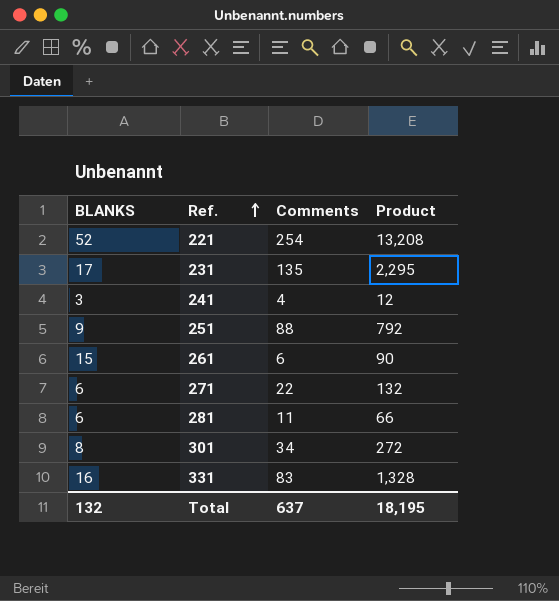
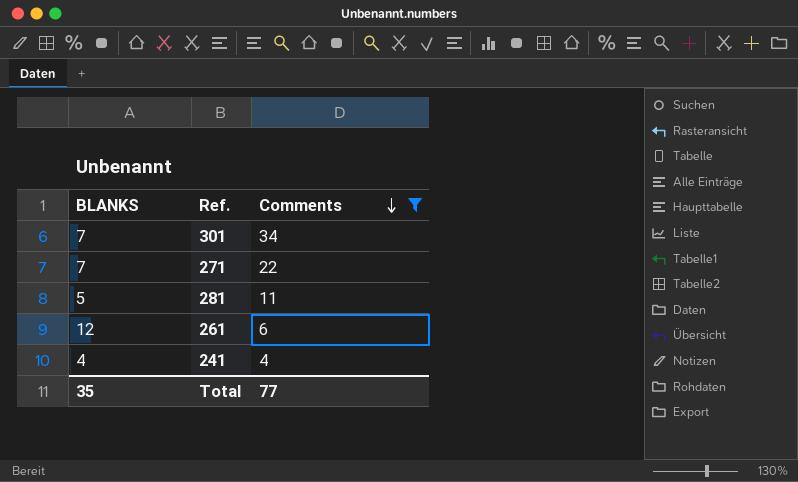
filter: none -> Comments <= 34
row order: Ref. ascending -> Comments descending
column Product | formula: [BLANKS] * [Comments] -> none
301 | BLANKS: 8 -> 7
271 | BLANKS: 6 -> 7
281 | BLANKS: 6 -> 5
261 | BLANKS: 15 -> 12
241 | BLANKS: 3 -> 4
Total | BLANKS: 132 -> 35
Total | Comments: 637 -> 77

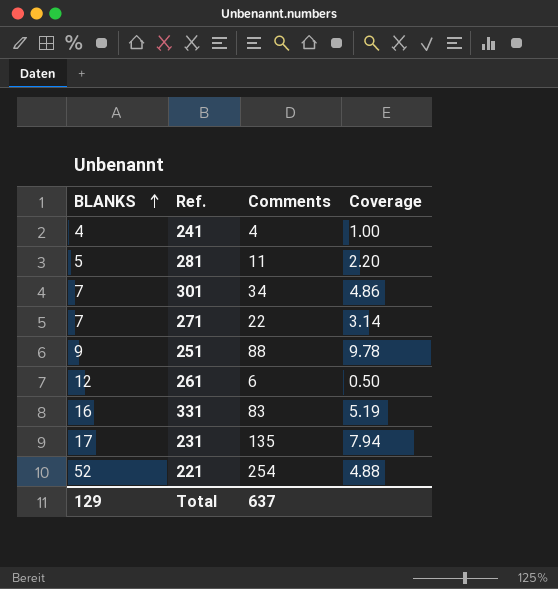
filter: Comments <= 34 -> none
row order: Comments descending -> BLANKS ascending
column Coverage | formula: none -> [Comments] / [BLANKS]
Total | BLANKS: 35 -> 129
Total | Comments: 77 -> 637

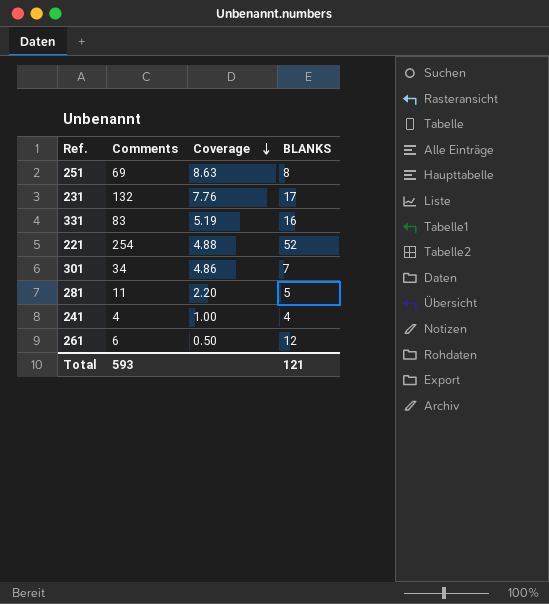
row order: BLANKS ascending -> Coverage descending
column BLANKS | position: 1 -> 4
row 271: 7 | 22 | 3.14 -> none
251 | Comments: 88 -> 69
251 | Coverage: 9.78 -> 8.63
251 | BLANKS: 9 -> 8
231 | Comments: 135 -> 132
231 | Coverage: 7.94 -> 7.76
Total | Comments: 637 -> 593
Total | BLANKS: 129 -> 121

